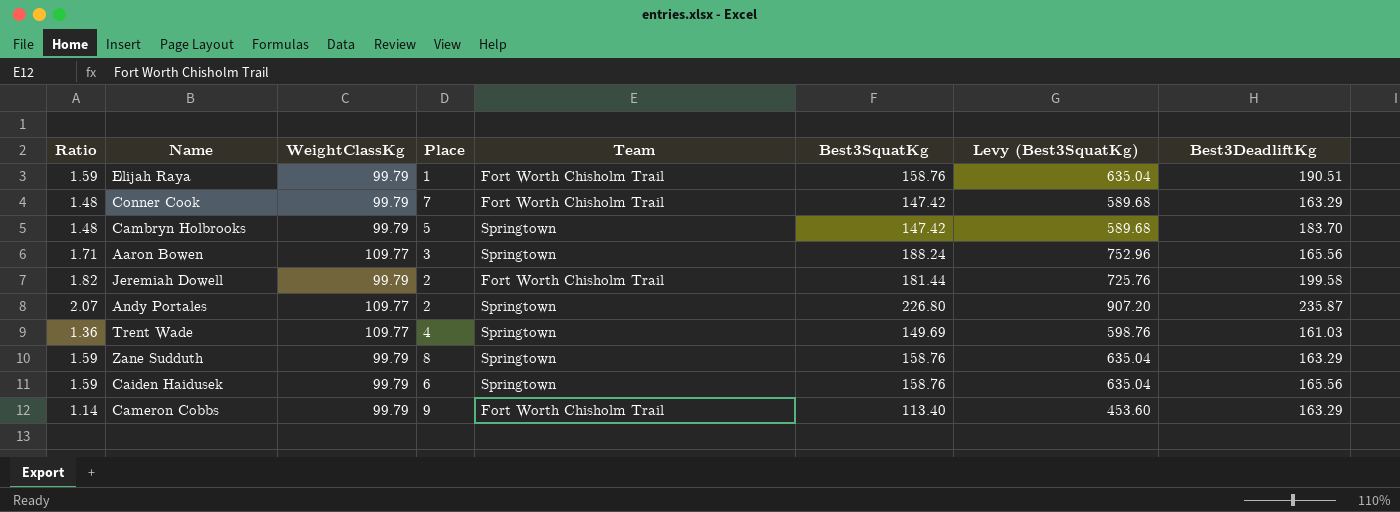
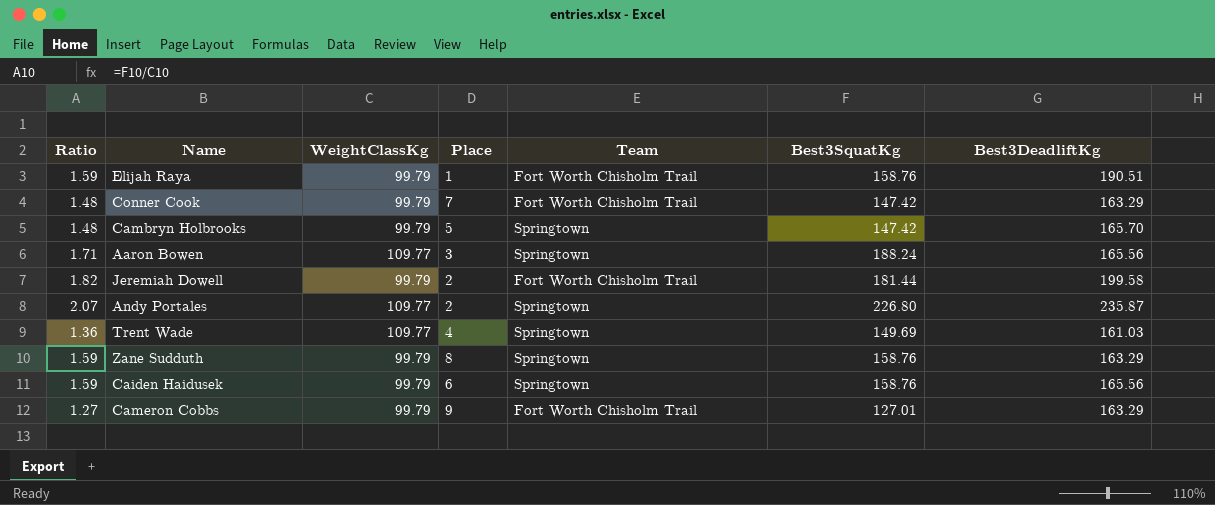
column Levy (Best3SquatKg) | formula: [Best3SquatKg] * 4 -> none
Cambryn Holbrooks | Best3DeadliftKg: 183.70 -> 165.70
Cameron Cobbs | Ratio: 1.14 -> 1.27
Cameron Cobbs | Best3SquatKg: 113.40 -> 127.01

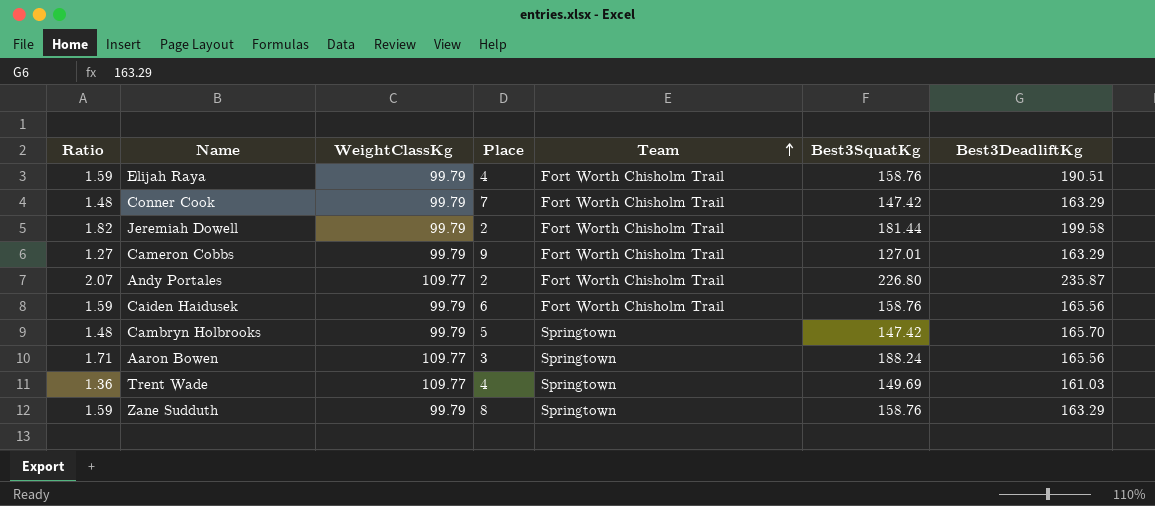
row order: none -> Team ascending
Elijah Raya | Place: 1 -> 4
Andy Portales | Team: Springtown -> Fort Worth Chisholm Trail
Caiden Haidusek | Team: Springtown -> Fort Worth Chisholm Trail

